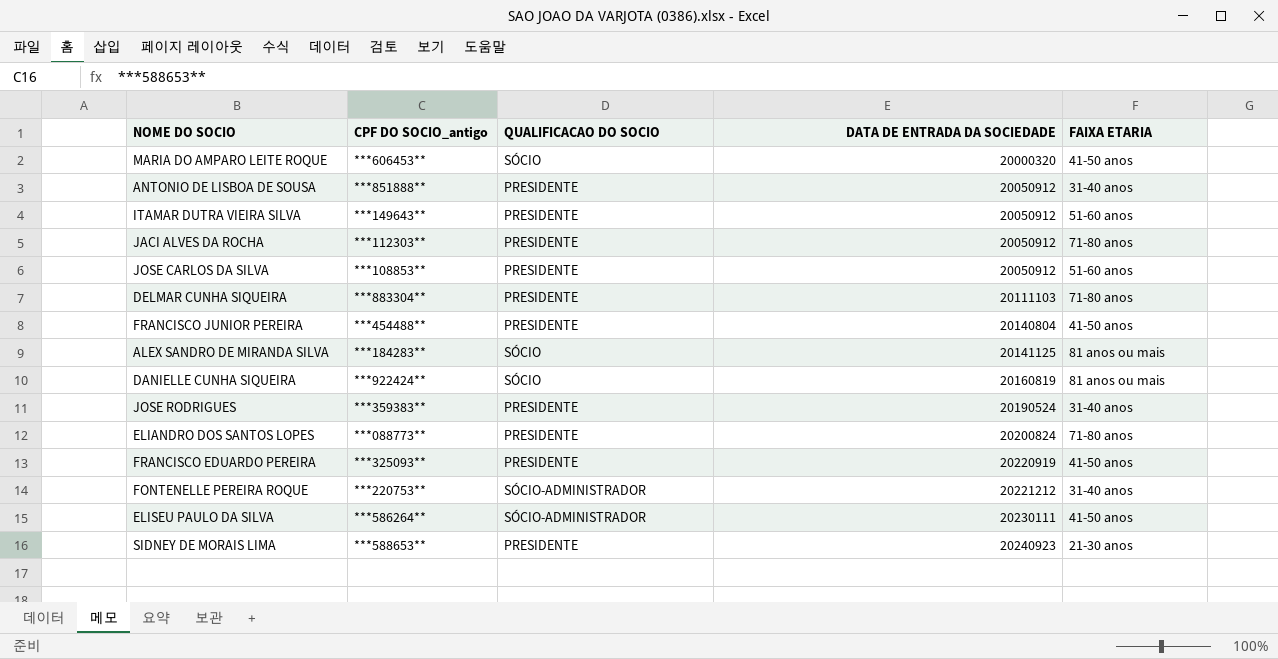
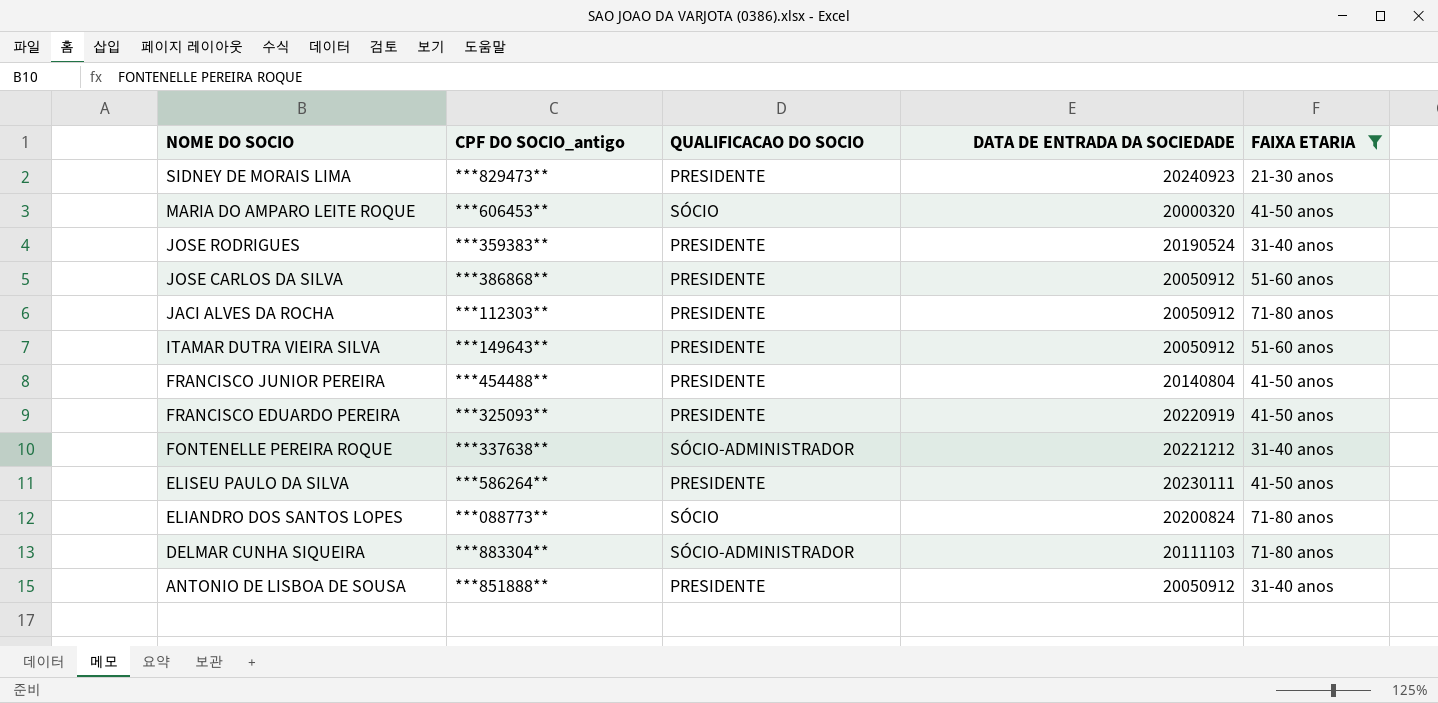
filter: none -> FAIXA ETARIA != 81 anos ou mais
row order: DATA DE ENTRADA DA SOCIEDADE ascending -> NOME DO SOCIO descending
SIDNEY DE MORAIS LIMA | CPF DO SOCIO_antigo: ***588653** -> ***829473**
JOSE CARLOS DA SILVA | CPF DO SOCIO_antigo: ***108853** -> ***386868**
FONTENELLE PEREIRA ROQUE | CPF DO SOCIO_antigo: ***220753** -> ***337638**
ELISEU PAULO DA SILVA | QUALIFICACAO DO SOCIO: SÓCIO-ADMINISTRADOR -> PRESIDENTE
ELIANDRO DOS SANTOS LOPES | QUALIFICACAO DO SOCIO: PRESIDENTE -> SÓCIO
DELMAR CUNHA SIQUEIRA | QUALIFICACAO DO SOCIO: PRESIDENTE -> SÓCIO-ADMINISTRADOR

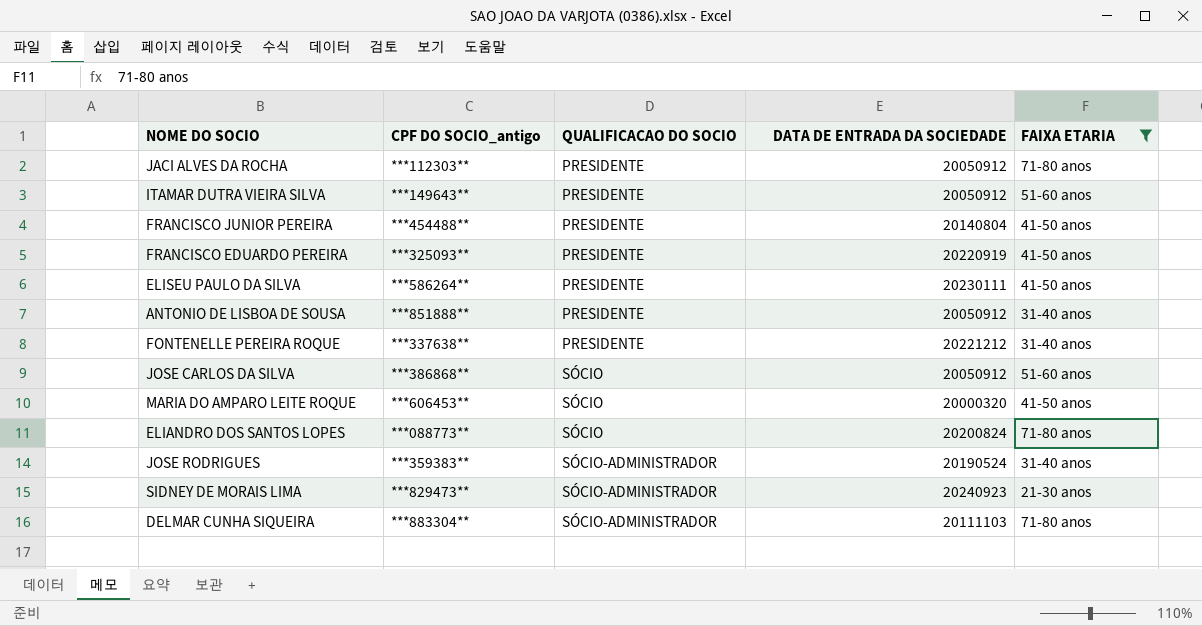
row order: NOME DO SOCIO descending -> QUALIFICACAO DO SOCIO ascending
FONTENELLE PEREIRA ROQUE | QUALIFICACAO DO SOCIO: SÓCIO-ADMINISTRADOR -> PRESIDENTE
JOSE CARLOS DA SILVA | QUALIFICACAO DO SOCIO: PRESIDENTE -> SÓCIO
JOSE RODRIGUES | QUALIFICACAO DO SOCIO: PRESIDENTE -> SÓCIO-ADMINISTRADOR
SIDNEY DE MORAIS LIMA | QUALIFICACAO DO SOCIO: PRESIDENTE -> SÓCIO-ADMINISTRADOR

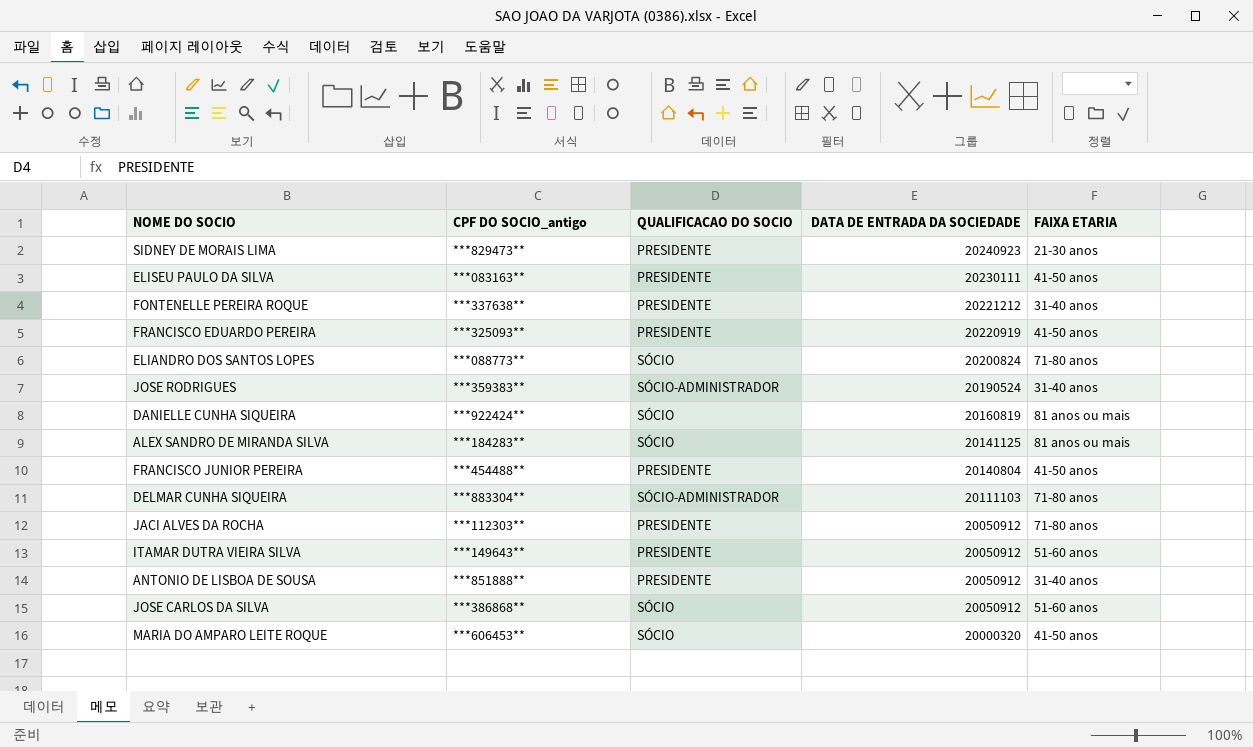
filter: FAIXA ETARIA != 81 anos ou mais -> none
row order: QUALIFICACAO DO SOCIO ascending -> DATA DE ENTRADA DA SOCIEDADE descending
SIDNEY DE MORAIS LIMA | QUALIFICACAO DO SOCIO: SÓCIO-ADMINISTRADOR -> PRESIDENTE
ELISEU PAULO DA SILVA | CPF DO SOCIO_antigo: ***586264** -> ***083163**

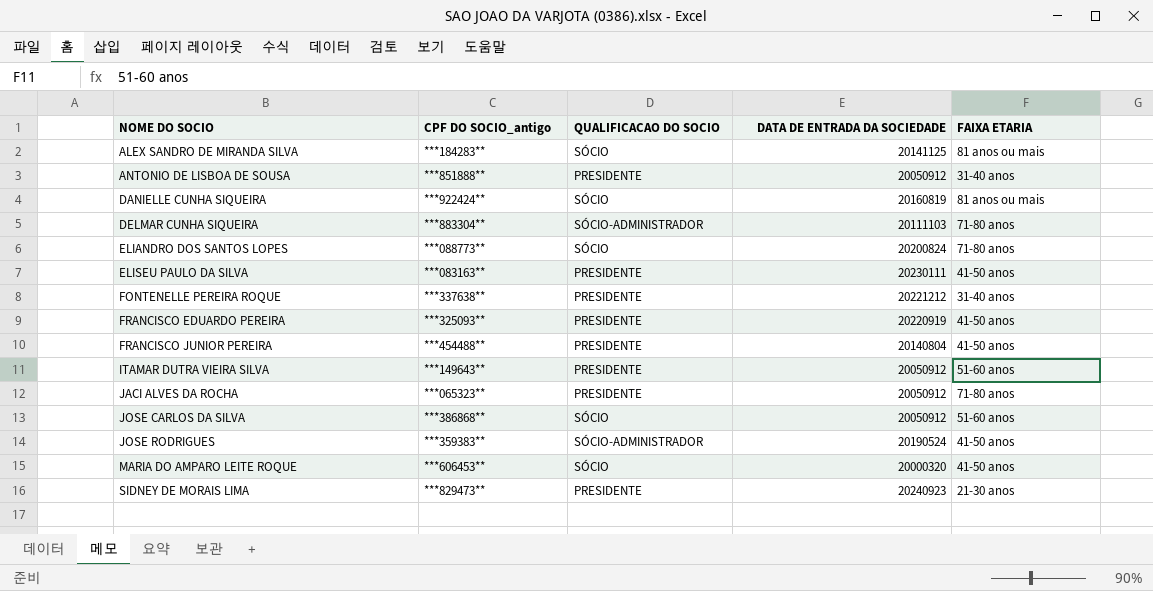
row order: DATA DE ENTRADA DA SOCIEDADE descending -> NOME DO SOCIO ascending
JACI ALVES DA ROCHA | CPF DO SOCIO_antigo: ***112303** -> ***065323**
JOSE RODRIGUES | FAIXA ETARIA: 31-40 anos -> 41-50 anos

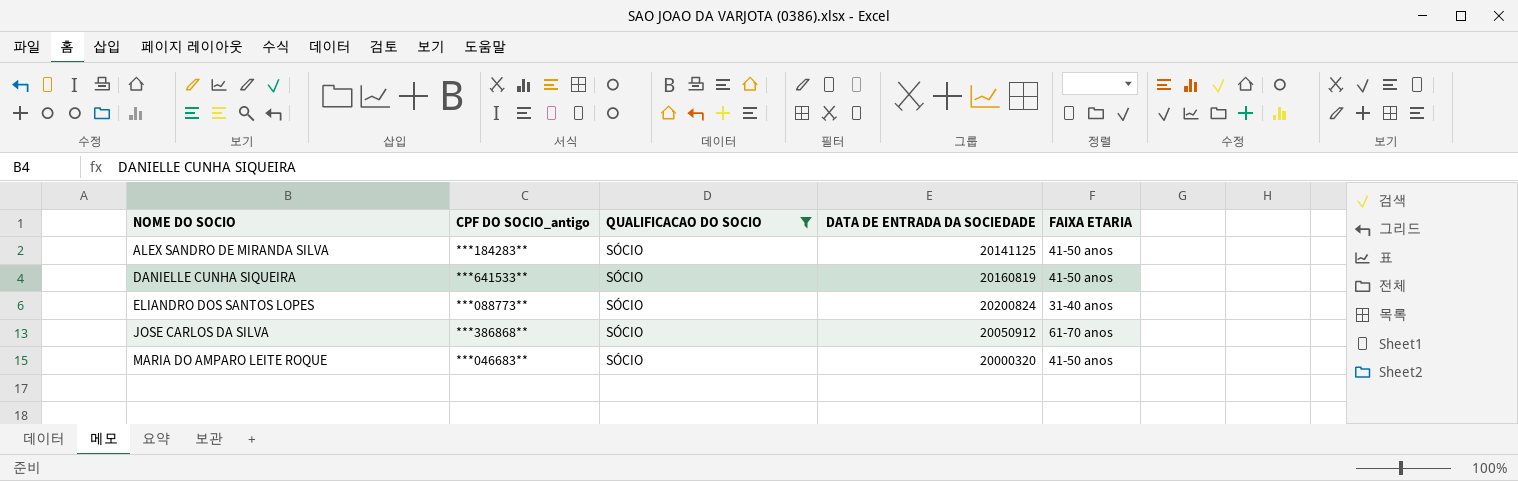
filter: none -> QUALIFICACAO DO SOCIO = SÓCIO
ALEX SANDRO DE MIRANDA SILVA | FAIXA ETARIA: 81 anos ou mais -> 41-50 anos
DANIELLE CUNHA SIQUEIRA | CPF DO SOCIO_antigo: ***922424** -> ***641533**
DANIELLE CUNHA SIQUEIRA | FAIXA ETARIA: 81 anos ou mais -> 41-50 anos
ELIANDRO DOS SANTOS LOPES | FAIXA ETARIA: 71-80 anos -> 31-40 anos
JOSE CARLOS DA SILVA | FAIXA ETARIA: 51-60 anos -> 61-70 anos
MARIA DO AMPARO LEITE ROQUE | CPF DO SOCIO_antigo: ***606453** -> ***046683**

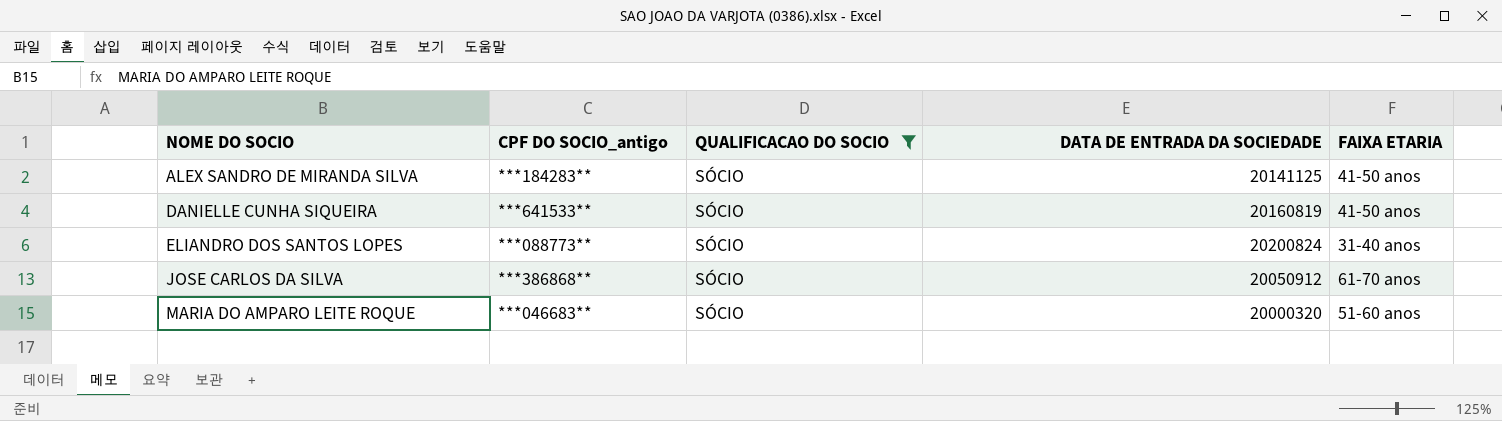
MARIA DO AMPARO LEITE ROQUE | FAIXA ETARIA: 41-50 anos -> 51-60 anos

